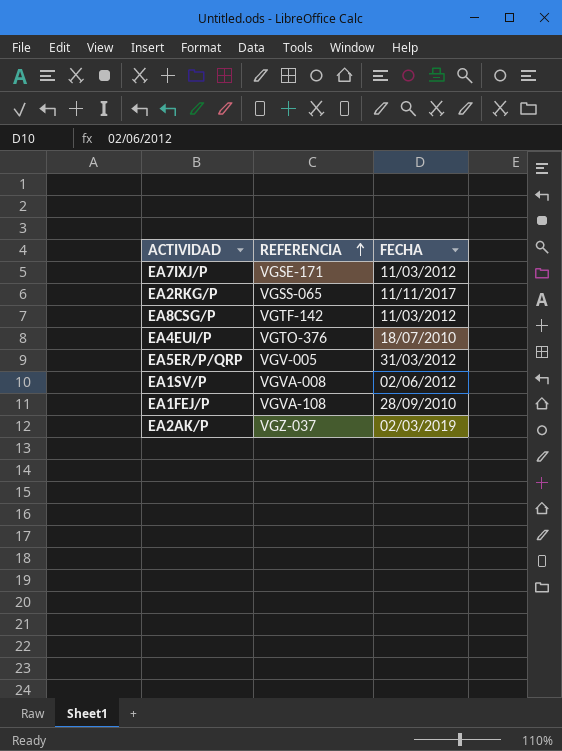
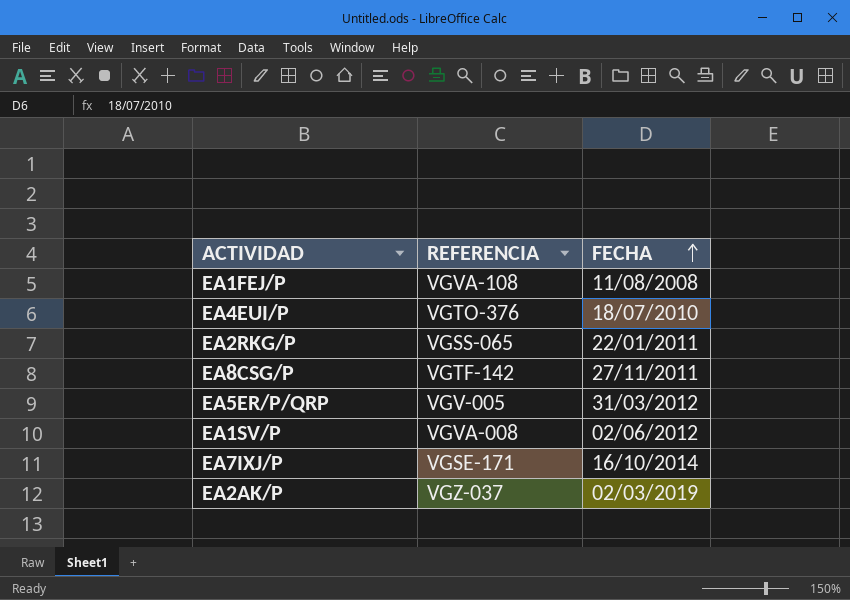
row order: REFERENCIA ascending -> FECHA ascending
EA1FEJ/P | FECHA: 28/09/2010 -> 11/08/2008
EA2RKG/P | FECHA: 11/11/2017 -> 22/01/2011
EA8CSG/P | FECHA: 11/03/2012 -> 27/11/2011
EA7IXJ/P | FECHA: 11/03/2012 -> 16/10/2014

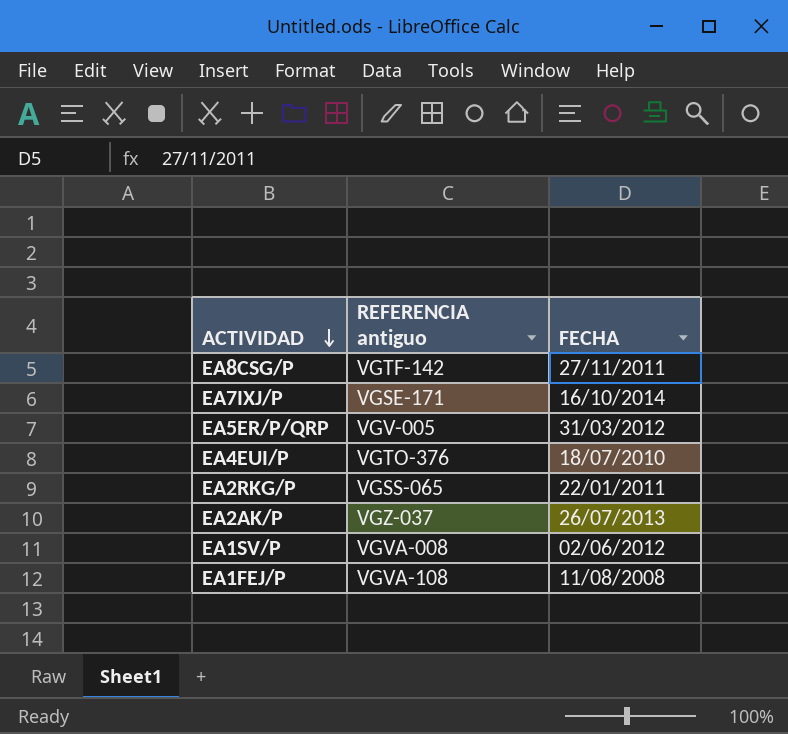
row order: FECHA ascending -> ACTIVIDAD descending
column name: REFERENCIA -> REFERENCIA antiguo
EA2AK/P | FECHA: 02/03/2019 -> 26/07/2013

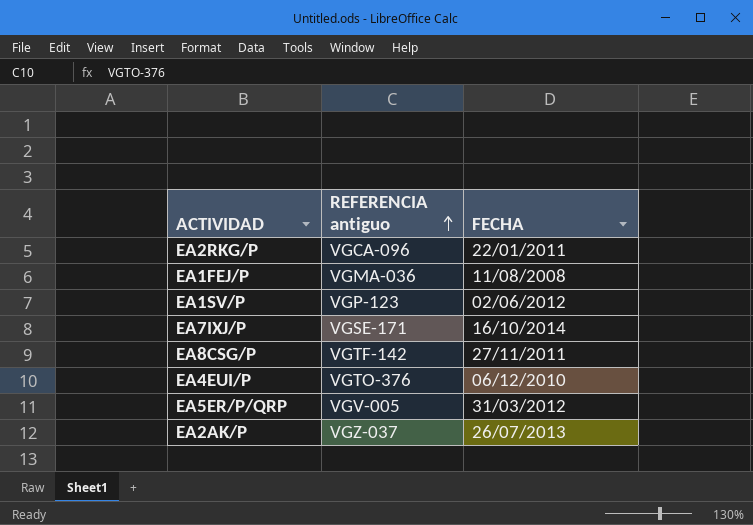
row order: ACTIVIDAD descending -> REFERENCIA antiguo ascending
EA2RKG/P | REFERENCIA antiguo: VGSS-065 -> VGCA-096
EA1FEJ/P | REFERENCIA antiguo: VGVA-108 -> VGMA-036
EA1SV/P | REFERENCIA antiguo: VGVA-008 -> VGP-123
EA4EUI/P | FECHA: 18/07/2010 -> 06/12/2010

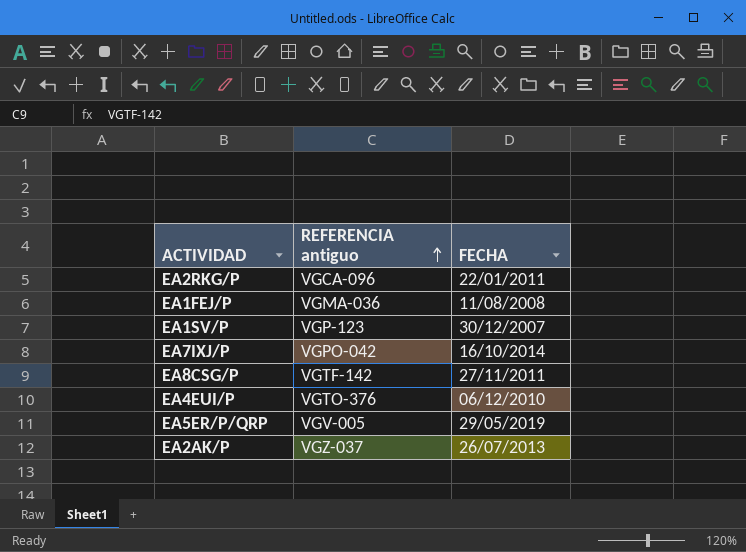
EA1SV/P | FECHA: 02/06/2012 -> 30/12/2007
EA7IXJ/P | REFERENCIA antiguo: VGSE-171 -> VGPO-042
EA5ER/P/QRP | FECHA: 31/03/2012 -> 29/05/2019

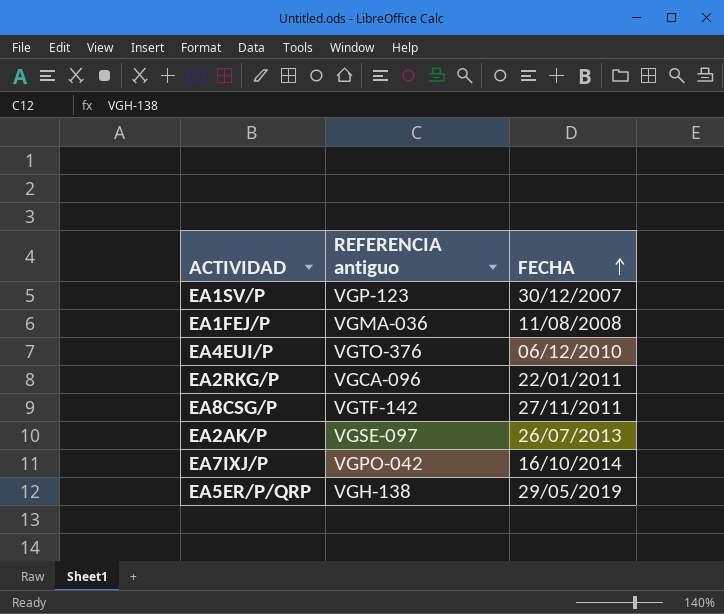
row order: REFERENCIA antiguo ascending -> FECHA ascending
EA2AK/P | REFERENCIA antiguo: VGZ-037 -> VGSE-097
EA5ER/P/QRP | REFERENCIA antiguo: VGV-005 -> VGH-138

